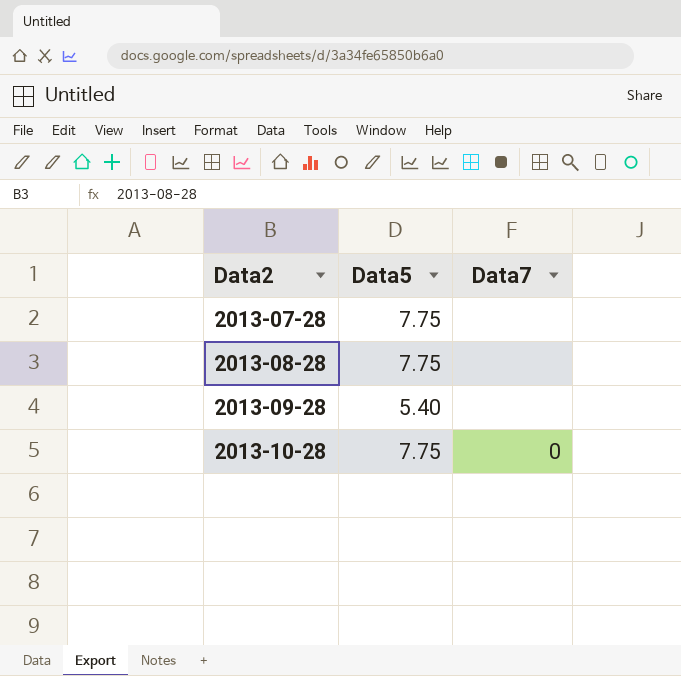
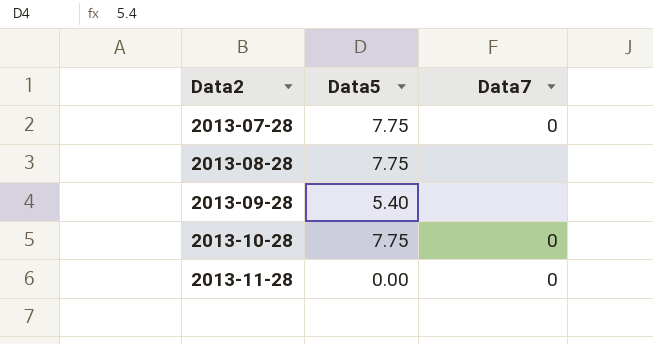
2013-07-28 | Data7: none -> 0
row 2013-11-28: none -> 0.00 | 0

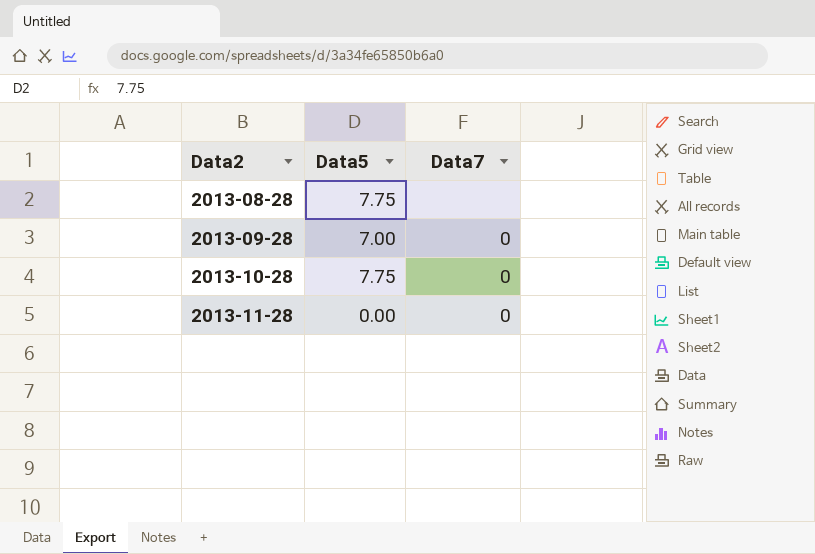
row 2013-07-28: 7.75 | 0 -> none
2013-09-28 | Data5: 5.40 -> 7.00
2013-09-28 | Data7: none -> 0

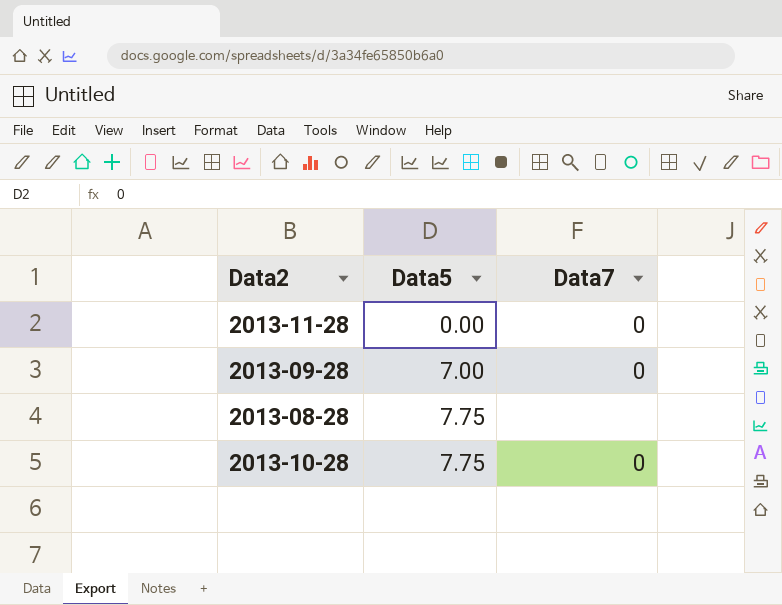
row order: Data2 ascending -> Data5 ascending

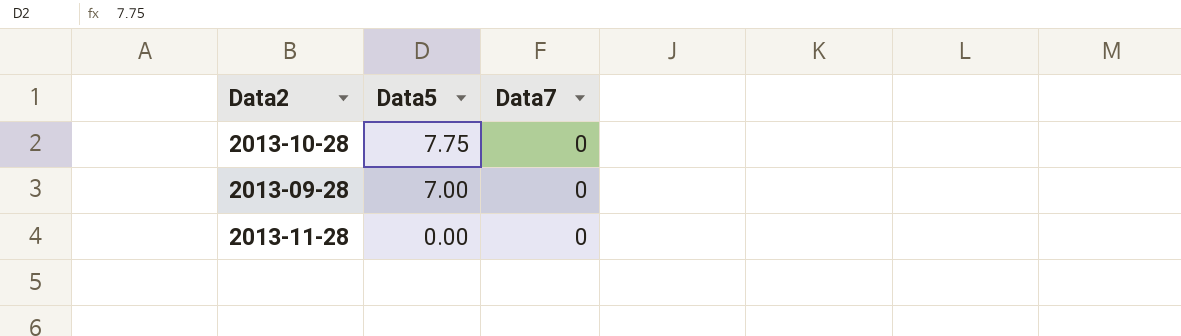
row order: Data5 ascending -> Data5 descending
row 2013-08-28: 7.75 | none -> none

